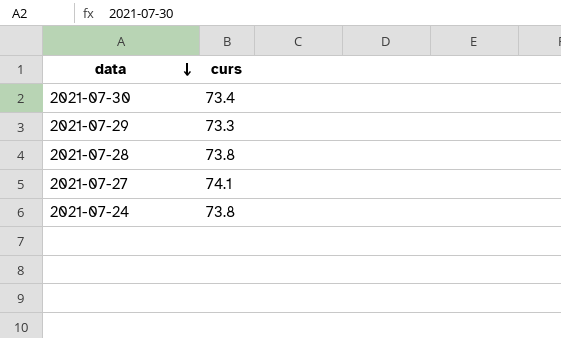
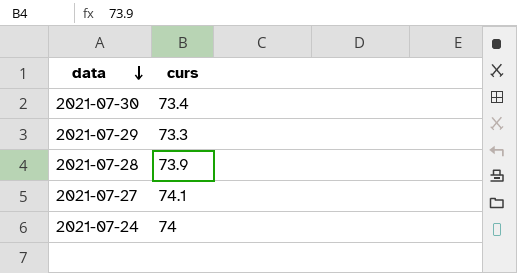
2021-07-28 | curs: 73.8 -> 73.9
2021-07-24 | curs: 73.8 -> 74

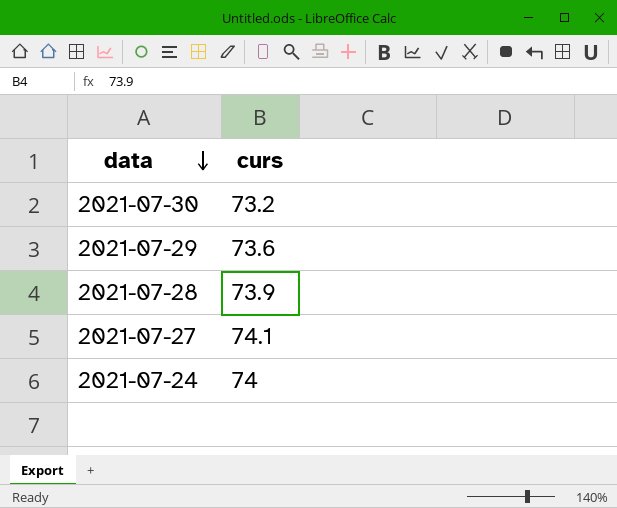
2021-07-30 | curs: 73.4 -> 73.2
2021-07-29 | curs: 73.3 -> 73.6

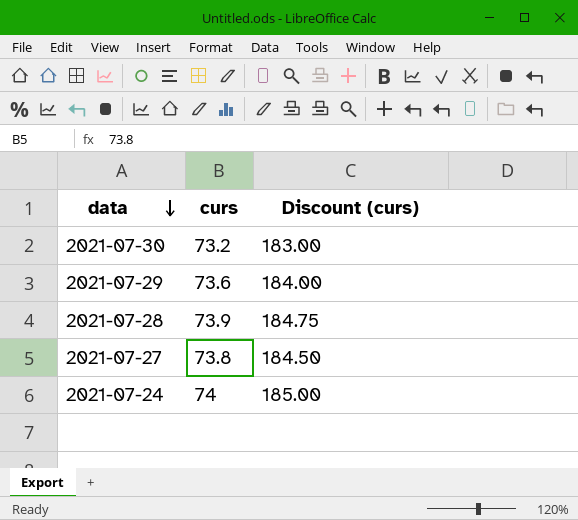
column Discount (curs) | formula: none -> [curs] * 2.5
2021-07-27 | curs: 74.1 -> 73.8

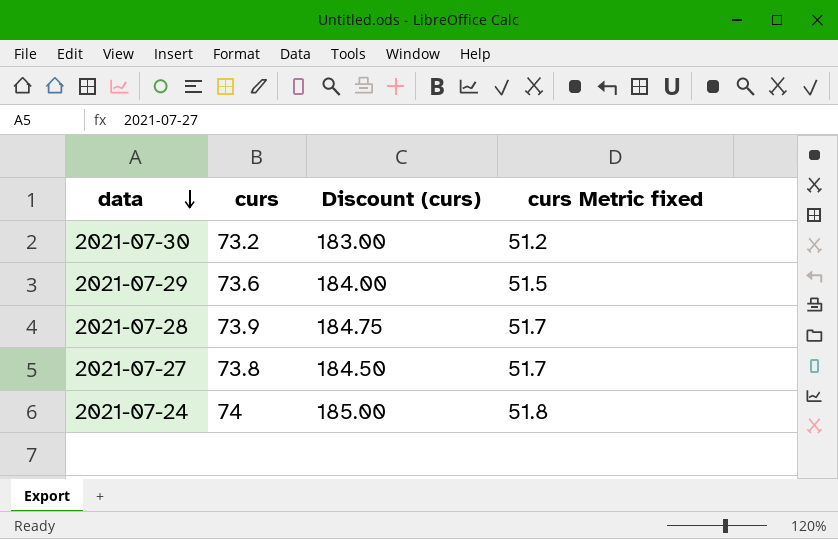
column curs Metric fixed | formula: none -> [curs] * 0.7

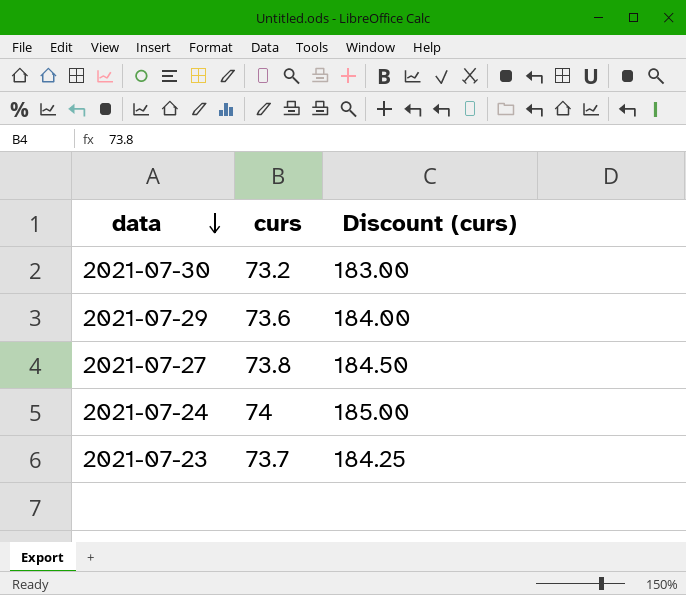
column curs Metric fixed | formula: [curs] * 0.7 -> none
row 2021-07-28: 73.9 | 184.75 | 51.7 -> none
row 2021-07-23: none -> 73.7 | 184.25

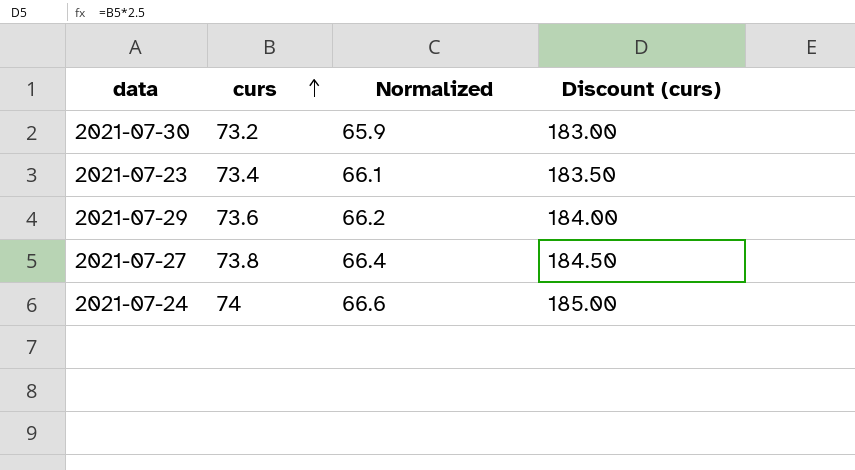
row order: data descending -> curs ascending
column Normalized | formula: none -> [curs] * 0.9
2021-07-23 | curs: 73.7 -> 73.4
2021-07-23 | Discount (curs): 184.25 -> 183.50

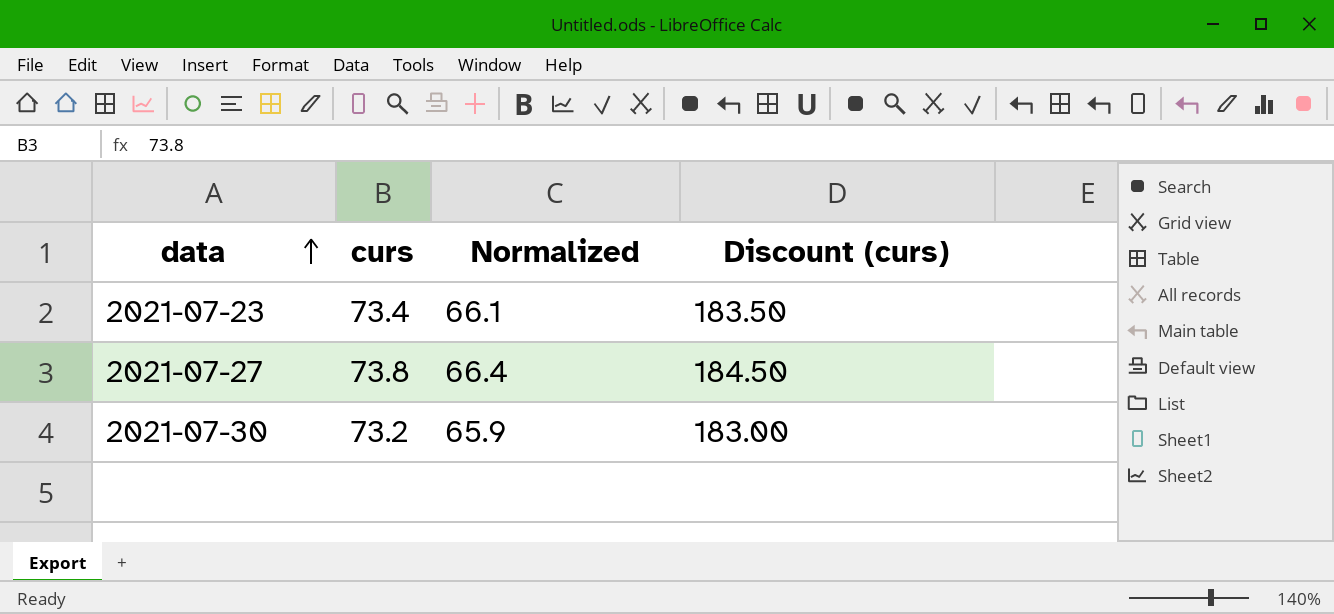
row order: curs ascending -> data ascending
row 2021-07-29: 73.6 | 66.2 | 184.00 -> none
row 2021-07-24: 74 | 66.6 | 185.00 -> none

